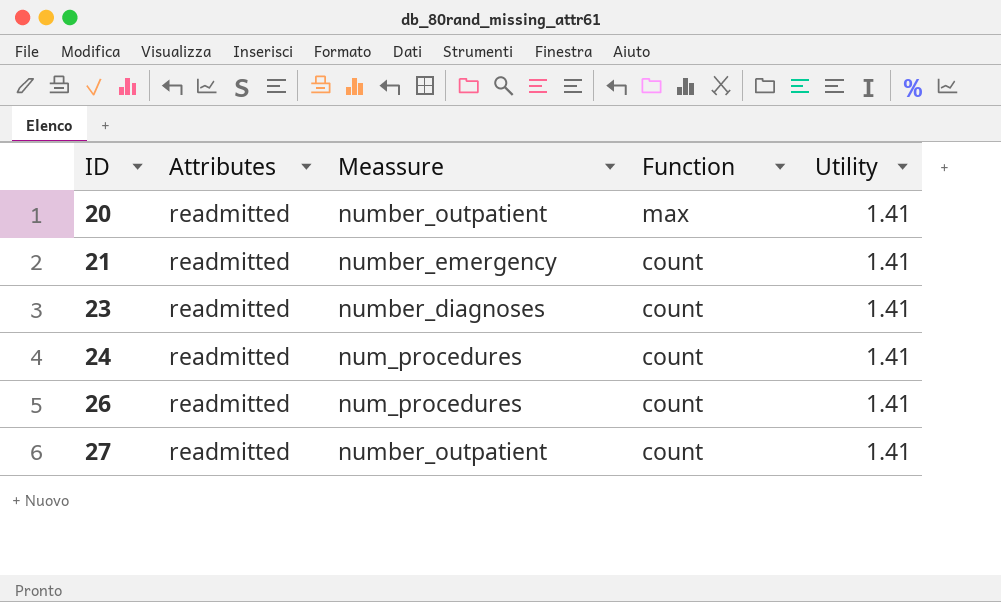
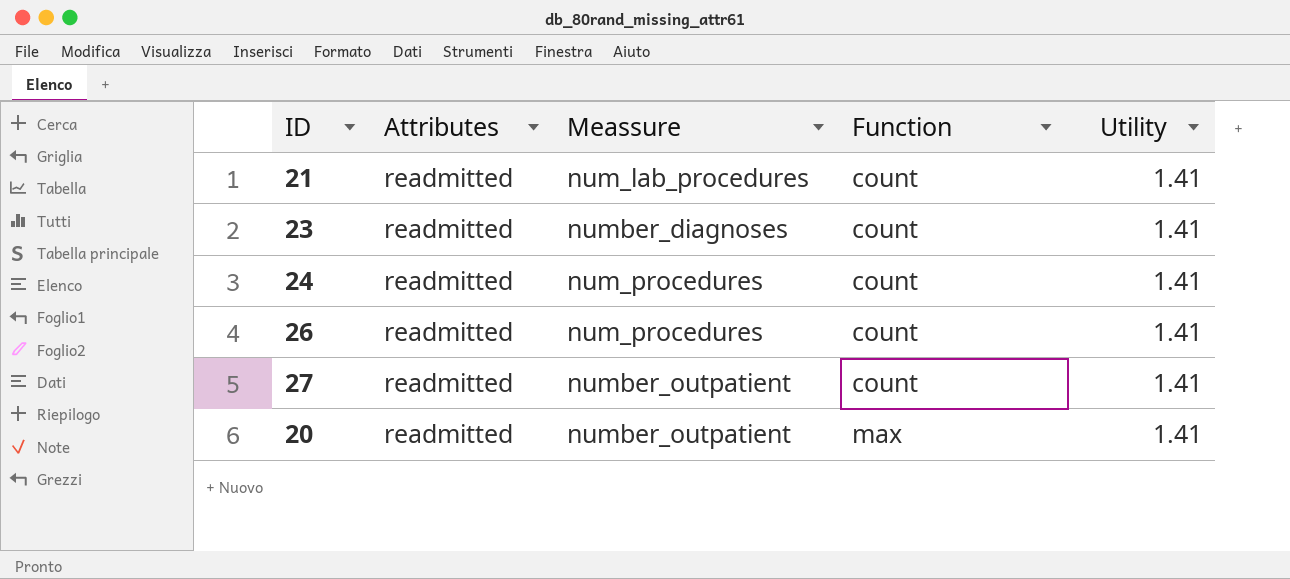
row order: ID ascending -> Function ascending
21 | Meassure: number_emergency -> num_lab_procedures

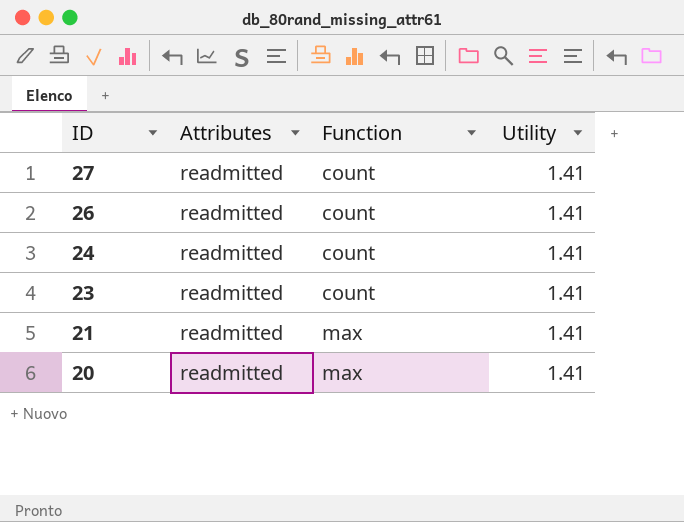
row order: Function ascending -> ID descending
column Meassure | position: 3 -> none
21 | Function: count -> max

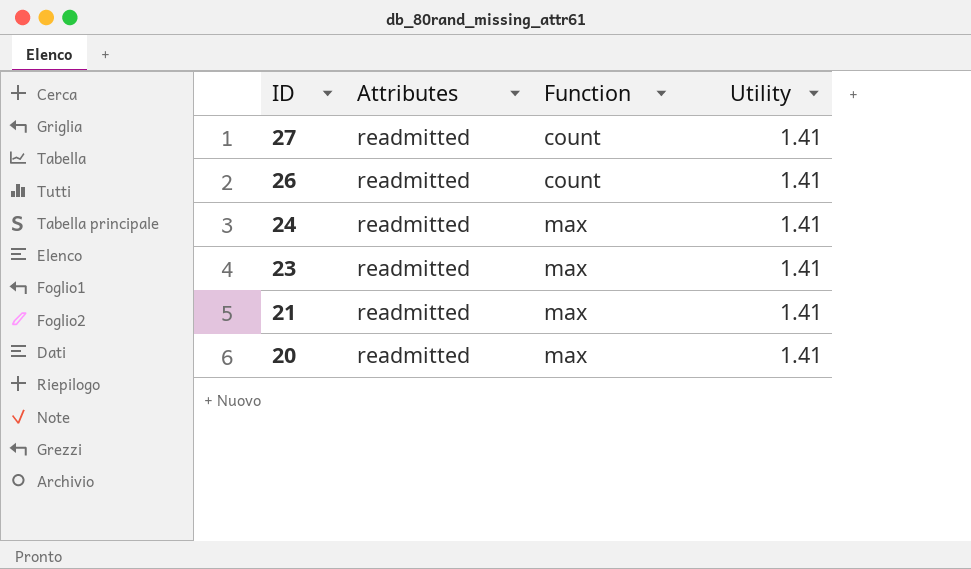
24 | Function: count -> max
23 | Function: count -> max

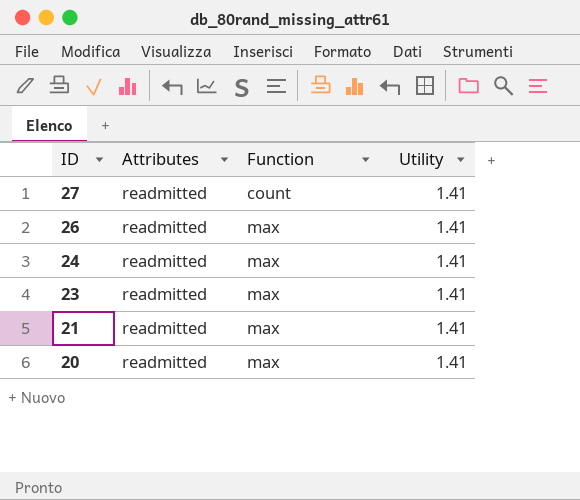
26 | Function: count -> max

